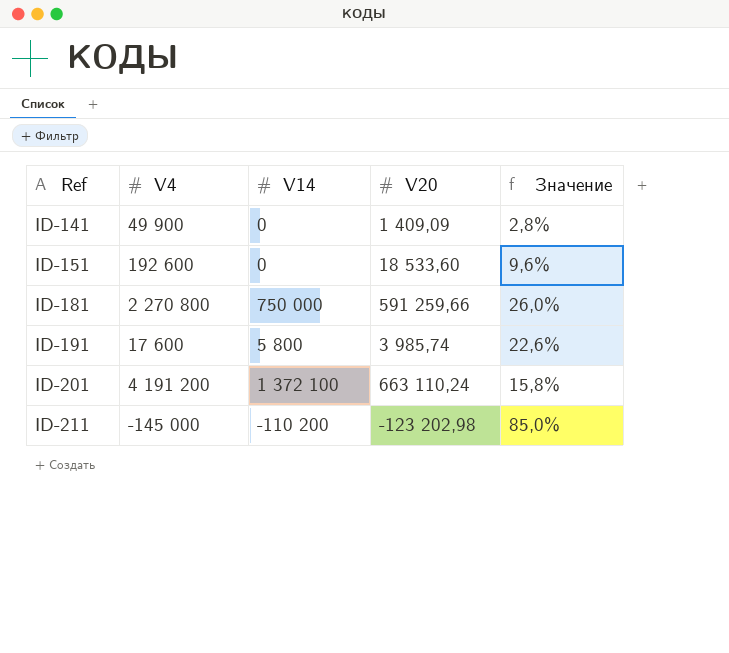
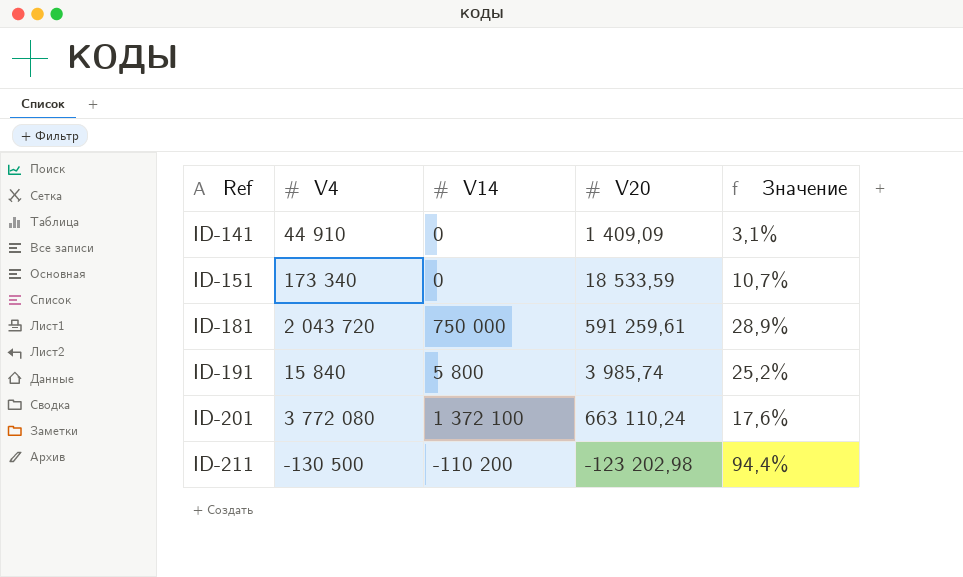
ID-141 | V4: 49 900 -> 44 910
ID-141 | Значение: 2,8% -> 3,1%
ID-151 | V4: 192 600 -> 173 340
ID-151 | V20: 18 533,60 -> 18 533,59
ID-151 | Значение: 9,6% -> 10,7%
ID-181 | V4: 2 270 800 -> 2 043 720
ID-181 | V20: 591 259,66 -> 591 259,61
ID-181 | Значение: 26,0% -> 28,9%
ID-191 | V4: 17 600 -> 15 840
ID-191 | Значение: 22,6% -> 25,2%
ID-201 | V4: 4 191 200 -> 3 772 080
ID-201 | Значение: 15,8% -> 17,6%
ID-211 | V4: -145 000 -> -130 500
ID-211 | Значение: 85,0% -> 94,4%

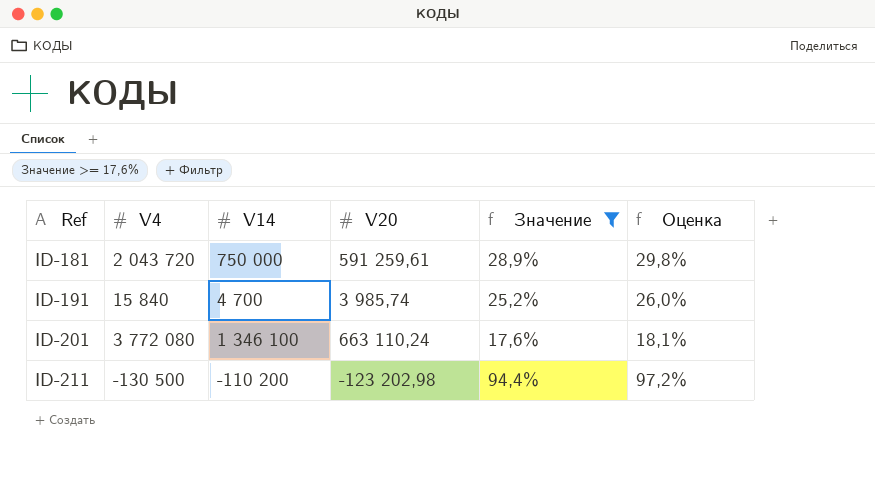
filter: none -> Значение >= 17,6%
column Оценка | formula: none -> [Значение] * 1,03
ID-191 | V14: 5 800 -> 4 700
ID-201 | V14: 1 372 100 -> 1 346 100

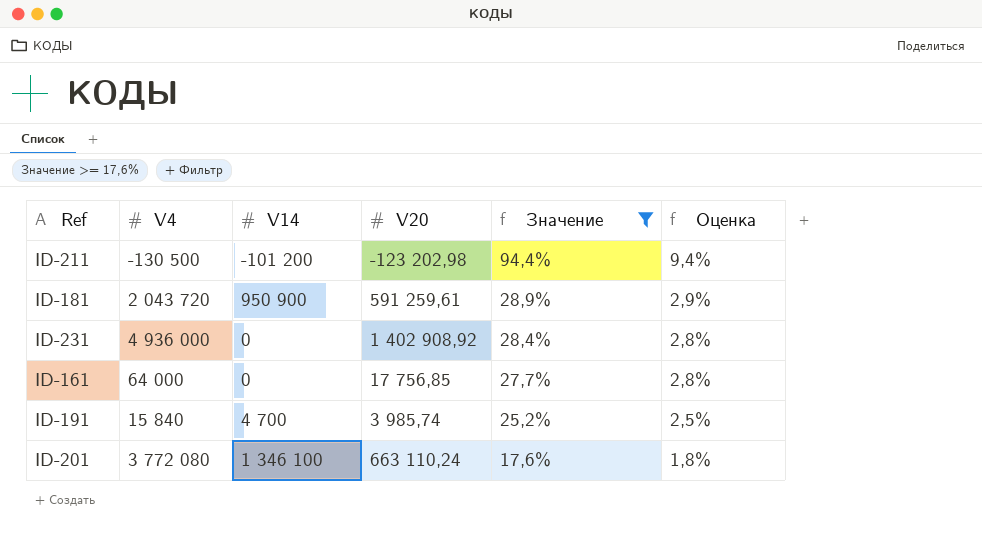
row order: Ref ascending -> Значение descending
column Оценка | formula: [Значение] * 1,03 -> [Значение] * 0,1
ID-211 | V14: -110 200 -> -101 200
ID-181 | V14: 750 000 -> 950 900
row ID-231: none -> 4 936 000 | 0 | 1 402 908,92 | 28,4% | 2,8%
row ID-161: none -> 64 000 | 0 | 17 756,85 | 27,7% | 2,8%

